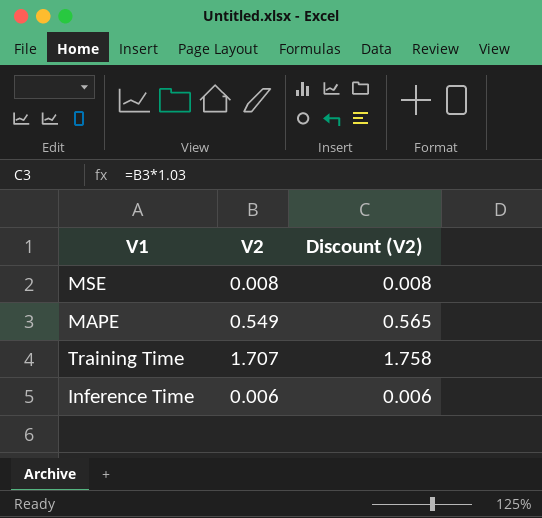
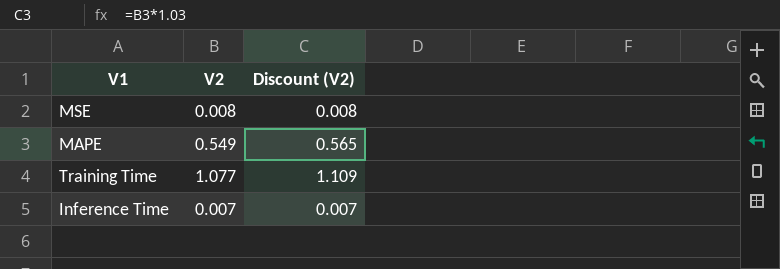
Training Time | V2: 1.707 -> 1.077
Training Time | Discount (V2): 1.758 -> 1.109
Inference Time | V2: 0.006 -> 0.007
Inference Time | Discount (V2): 0.006 -> 0.007

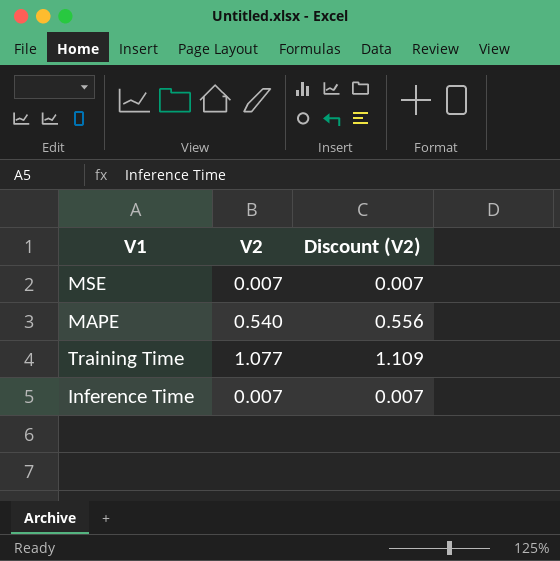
MSE | V2: 0.008 -> 0.007
MSE | Discount (V2): 0.008 -> 0.007
MAPE | V2: 0.549 -> 0.540
MAPE | Discount (V2): 0.565 -> 0.556

